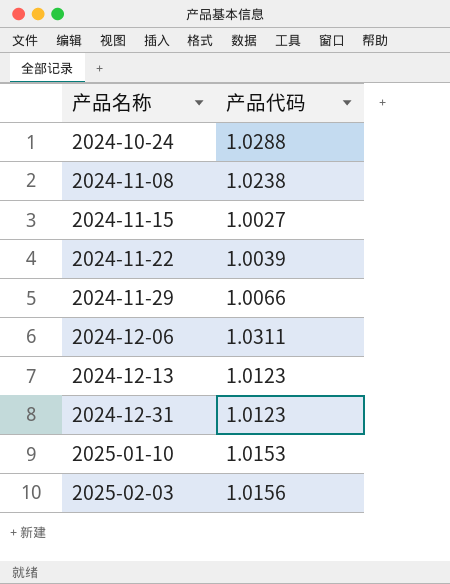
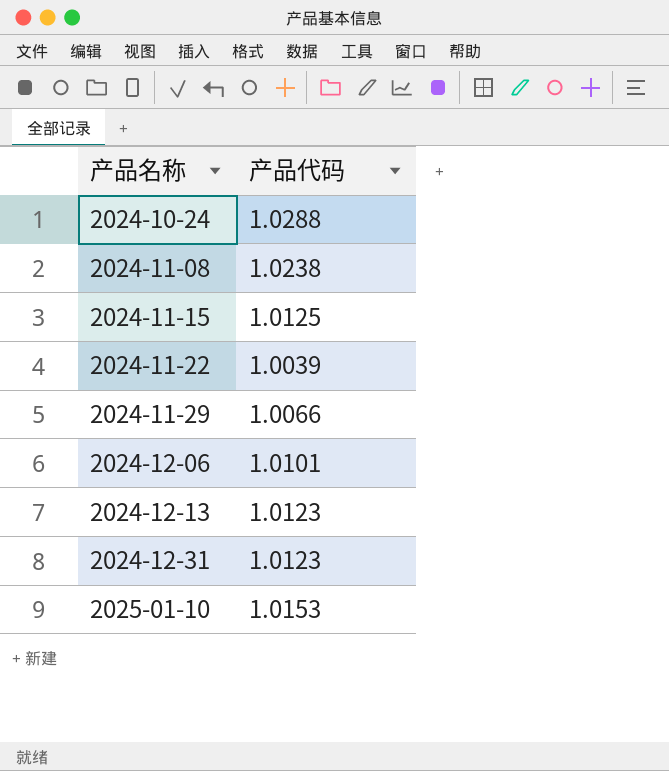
row 2025-02-03: 1.0156 -> none
2024-11-15 | 产品代码: 1.0027 -> 1.0125
2024-12-06 | 产品代码: 1.0311 -> 1.0101

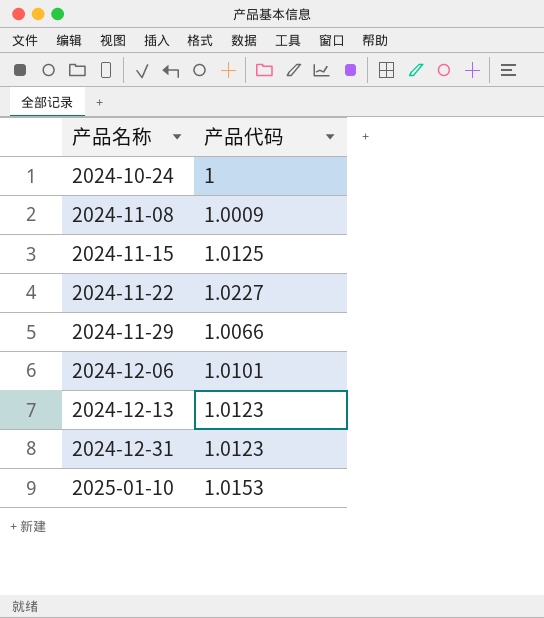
2024-10-24 | 产品代码: 1.0288 -> 1
2024-11-08 | 产品代码: 1.0238 -> 1.0009
2024-11-22 | 产品代码: 1.0039 -> 1.0227

